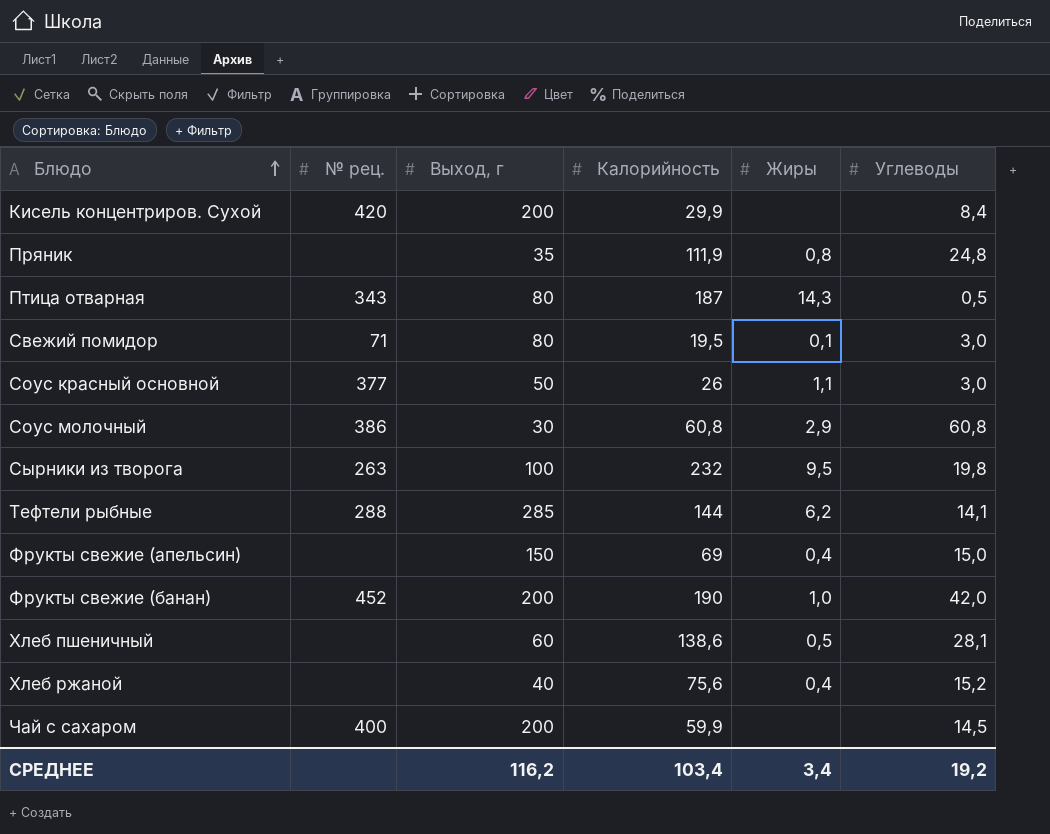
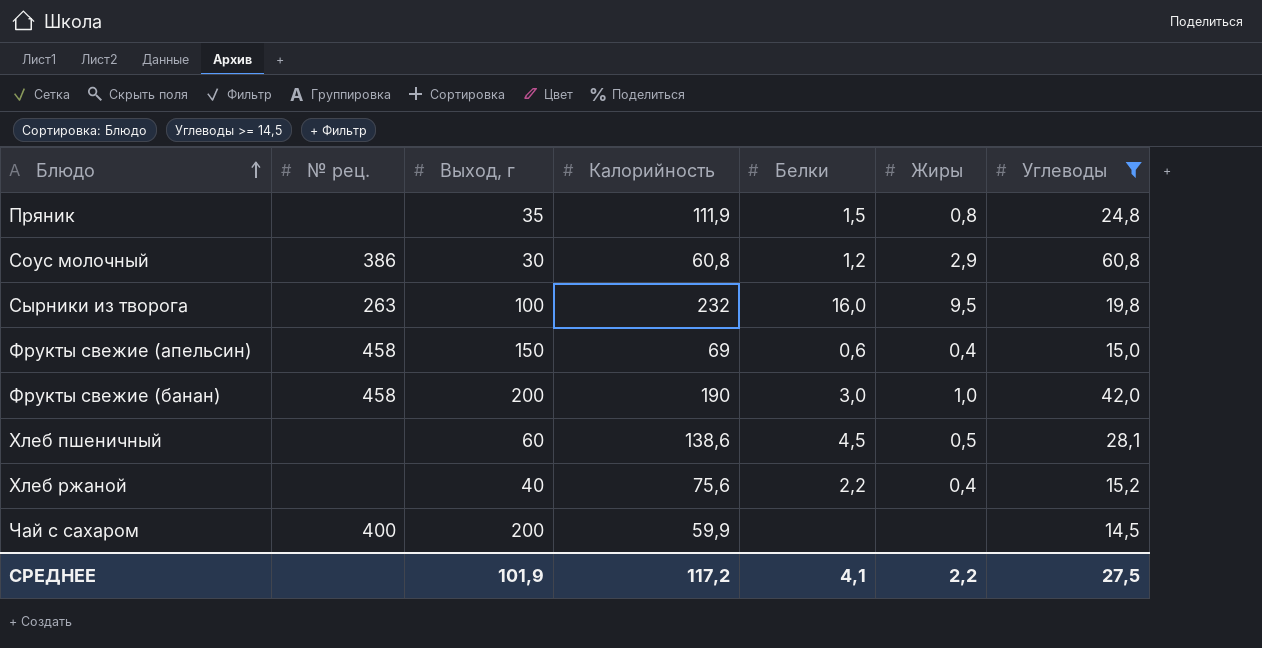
filter: none -> Углеводы >= 14,5
column Белки | position: none -> 5
Фрукты свежие (апельсин) | № рец.: none -> 458
Фрукты свежие (банан) | № рец.: 452 -> 458
СРЕДНЕЕ | Выход, г: 116,2 -> 101,9
СРЕДНЕЕ | Калорийность: 103,4 -> 117,2
СРЕДНЕЕ | Жиры: 3,4 -> 2,2
СРЕДНЕЕ | Углеводы: 19,2 -> 27,5

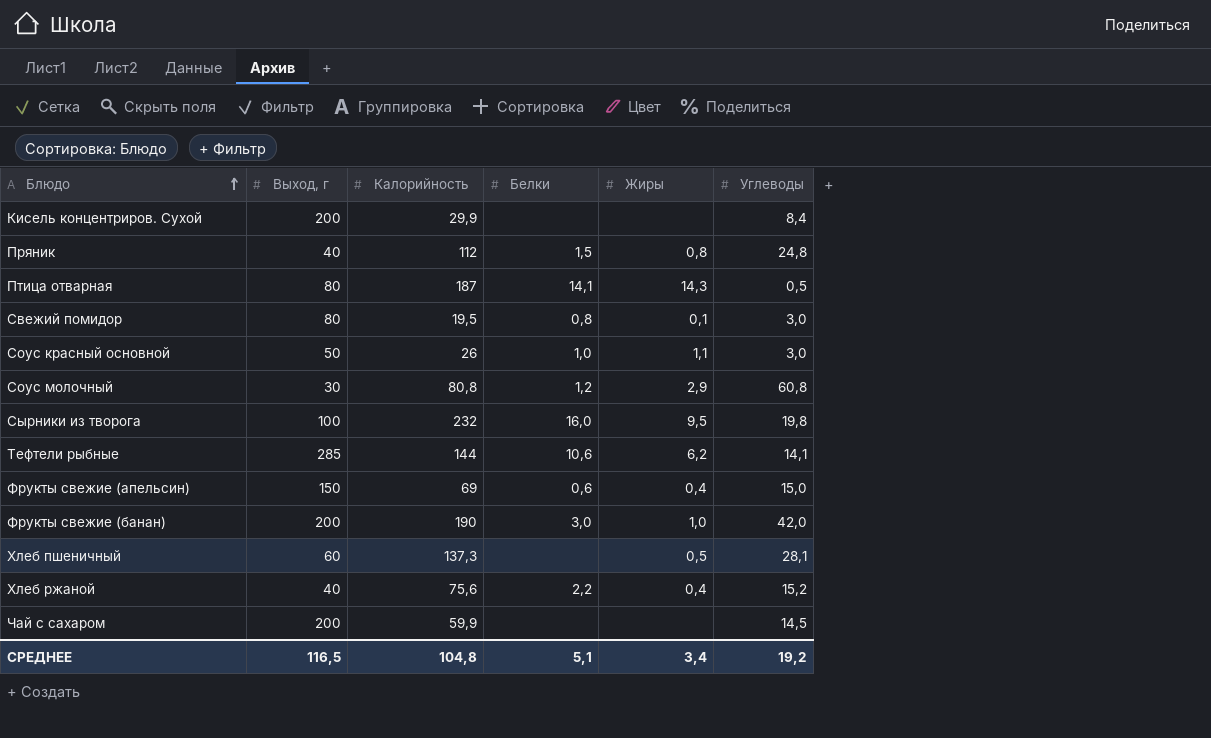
filter: Углеводы >= 14,5 -> none
column № рец. | position: 2 -> none
Пряник | Выход, г: 35 -> 40
Пряник | Калорийность: 111,9 -> 112
Соус молочный | Калорийность: 60,8 -> 80,8
Хлеб пшеничный | Калорийность: 138,6 -> 137,3
Хлеб пшеничный | Белки: 4,5 -> none
СРЕДНЕЕ | Выход, г: 101,9 -> 116,5
СРЕДНЕЕ | Калорийность: 117,2 -> 104,8
СРЕДНЕЕ | Белки: 4,1 -> 5,1
СРЕДНЕЕ | Жиры: 2,2 -> 3,4
СРЕДНЕЕ | Углеводы: 27,5 -> 19,2

